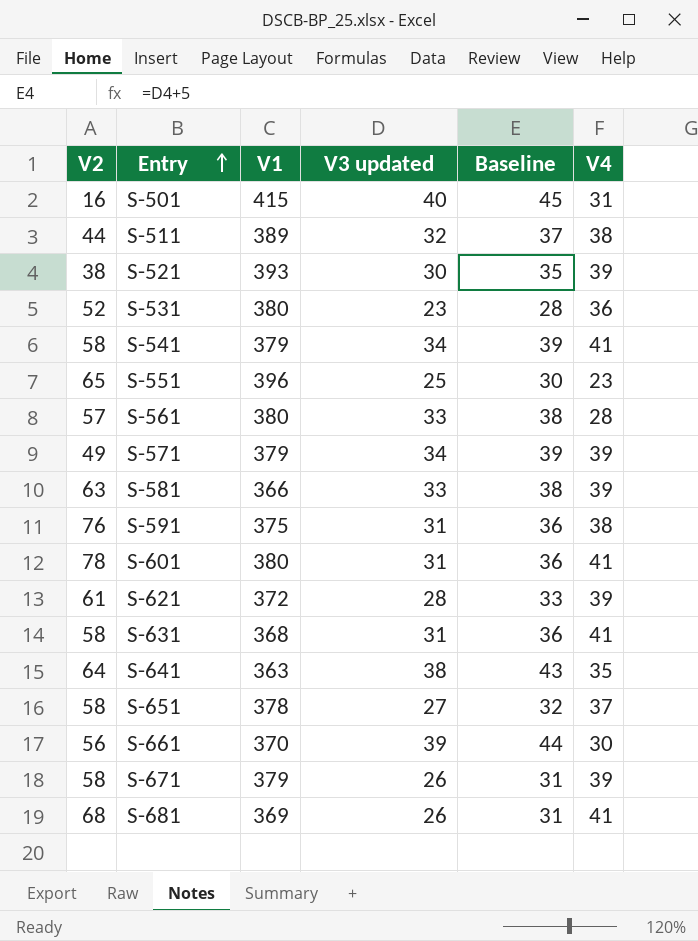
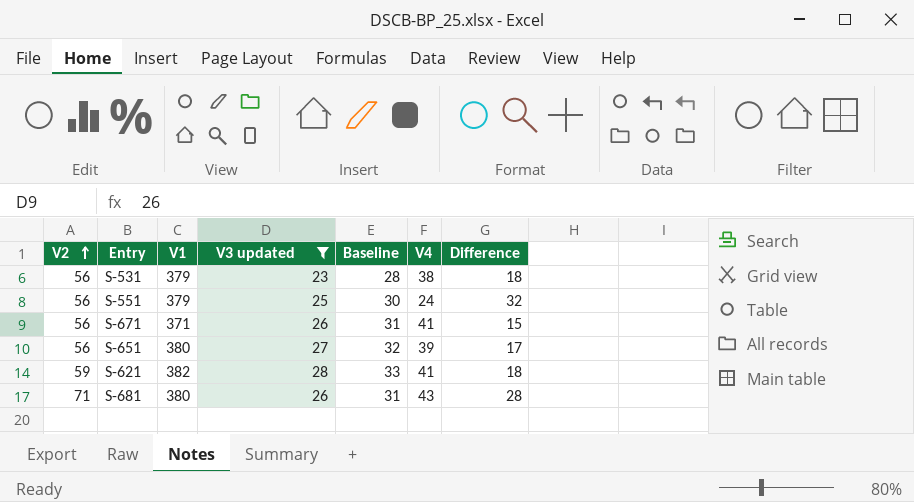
filter: none -> V3 updated <= 28
row order: Entry ascending -> V2 ascending
column Difference | formula: none -> [V2] - [V4]
S-531 | V2: 52 -> 56
S-531 | V1: 380 -> 379
S-531 | V4: 36 -> 38
S-551 | V2: 65 -> 56
S-551 | V1: 396 -> 379
S-551 | V4: 23 -> 24
S-671 | V2: 58 -> 56
S-671 | V1: 379 -> 371
S-671 | V4: 39 -> 41
S-651 | V2: 58 -> 56
S-651 | V1: 378 -> 380
S-651 | V4: 37 -> 39
S-621 | V2: 61 -> 59
S-621 | V1: 372 -> 382
S-621 | V4: 39 -> 41
S-681 | V2: 68 -> 71
S-681 | V1: 369 -> 380
S-681 | V4: 41 -> 43

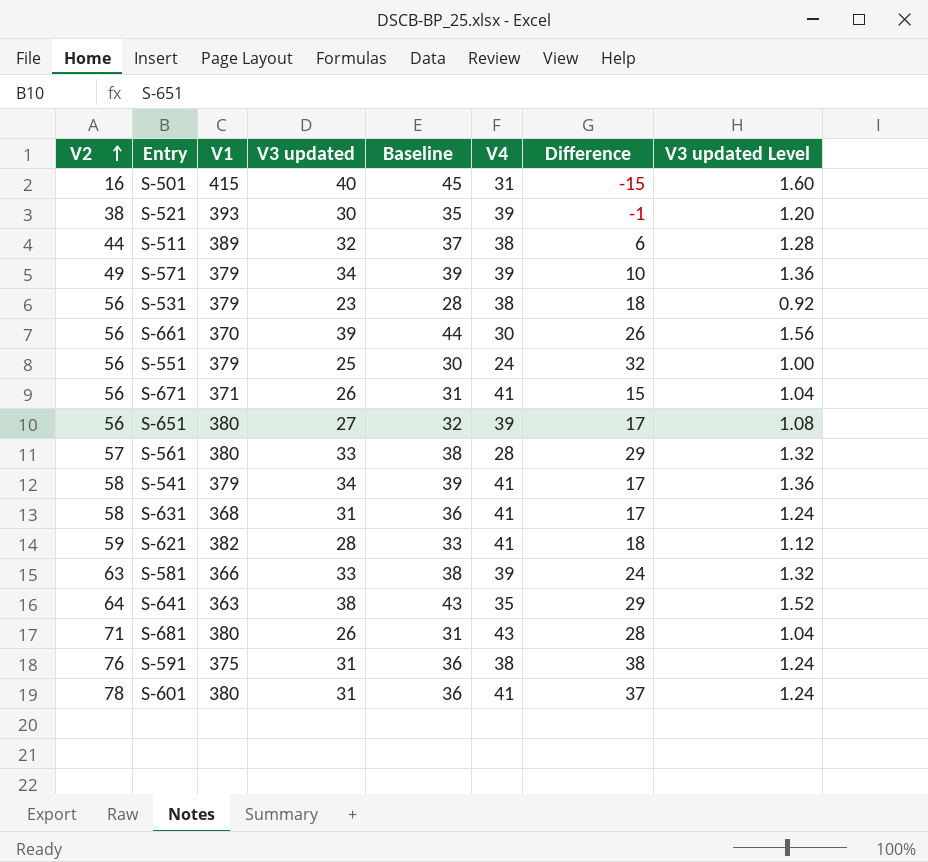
filter: V3 updated <= 28 -> none
column V3 updated Level | formula: none -> [V3 updated] * 0.04

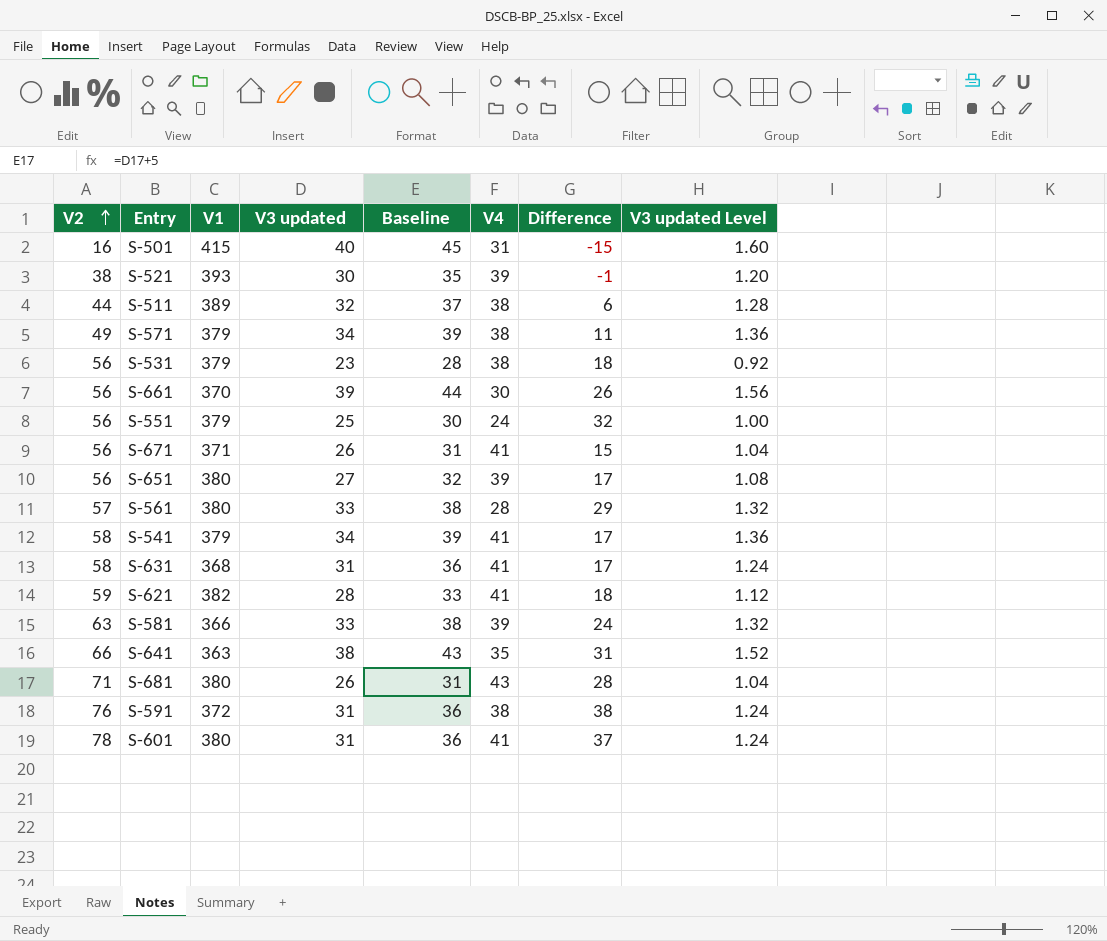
S-571 | V4: 39 -> 38
S-571 | Difference: 10 -> 11
S-641 | V2: 64 -> 66
S-641 | Difference: 29 -> 31
S-591 | V1: 375 -> 372

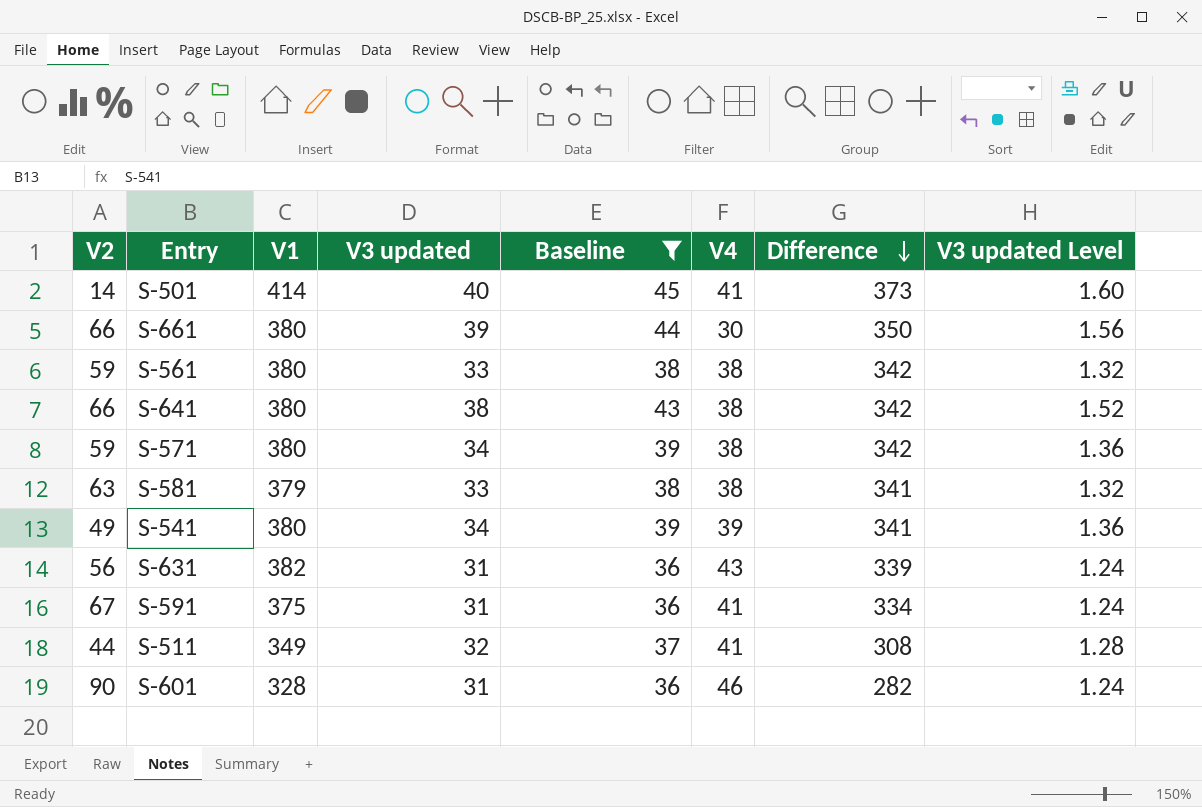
filter: none -> Baseline >= 36
row order: V2 ascending -> Difference descending
column Difference | formula: [V2] - [V4] -> [V1] - [V4]
S-501 | V2: 16 -> 14
S-501 | V1: 415 -> 414
S-501 | V4: 31 -> 41
S-661 | V2: 56 -> 66
S-661 | V1: 370 -> 380
S-561 | V2: 57 -> 59
S-561 | V4: 28 -> 38
S-641 | V1: 363 -> 380
S-641 | V4: 35 -> 38
S-571 | V2: 49 -> 59
S-571 | V1: 379 -> 380
S-581 | V1: 366 -> 379
S-581 | V4: 39 -> 38
S-541 | V2: 58 -> 49
S-541 | V1: 379 -> 380
S-541 | V4: 41 -> 39
S-631 | V2: 58 -> 56
S-631 | V1: 368 -> 382
S-631 | V4: 41 -> 43
S-591 | V2: 76 -> 67
S-591 | V1: 372 -> 375
S-591 | V4: 38 -> 41
S-511 | V1: 389 -> 349
S-511 | V4: 38 -> 41
S-601 | V2: 78 -> 90
S-601 | V1: 380 -> 328
S-601 | V4: 41 -> 46

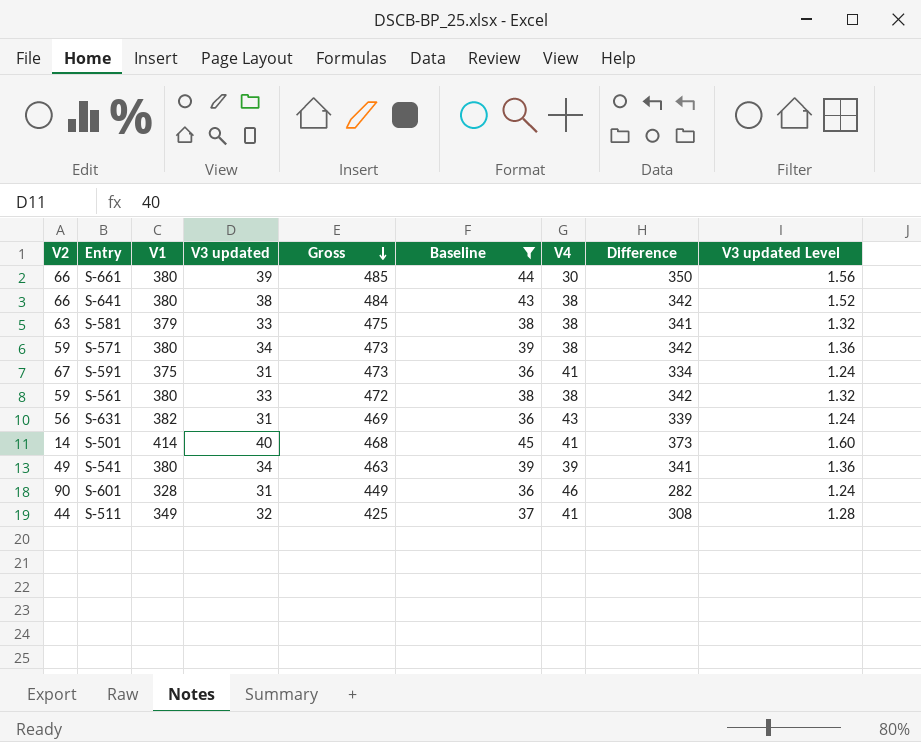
row order: Difference descending -> Gross descending
column Gross | formula: none -> [V2] + [V1] + [V3 updated]

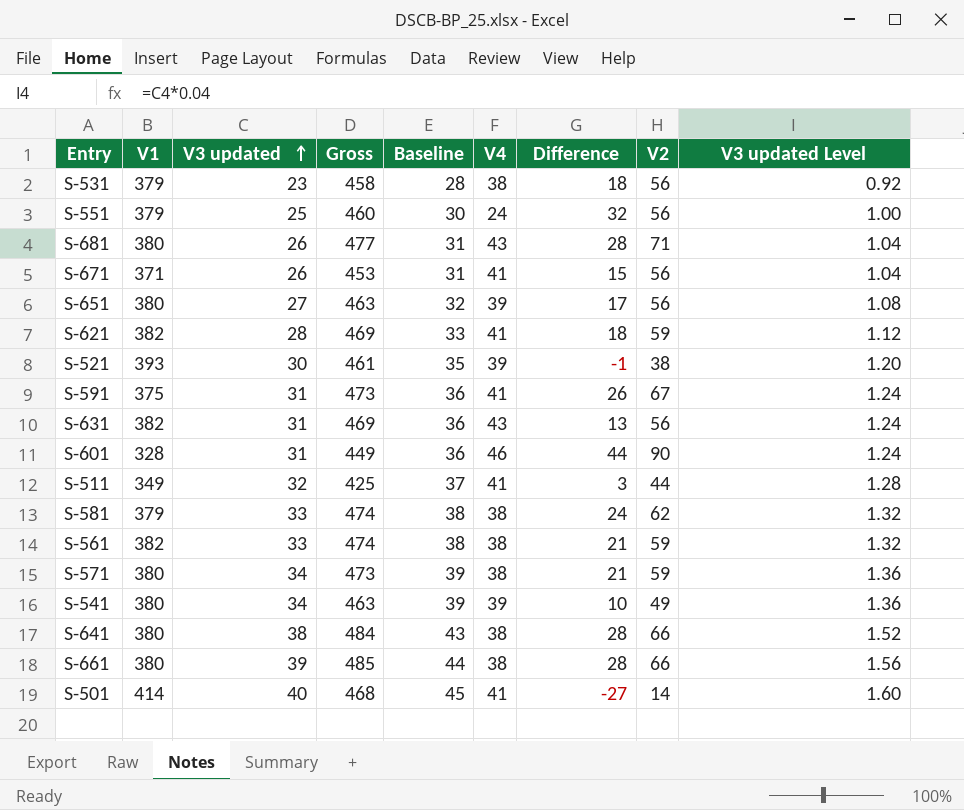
filter: Baseline >= 36 -> none
row order: Gross descending -> V3 updated ascending
column Difference | formula: [V1] - [V4] -> [V2] - [V4]
column V2 | position: 1 -> 8
S-581 | Gross: 475 -> 474
S-581 | V2: 63 -> 62
S-561 | V1: 380 -> 382
S-561 | Gross: 472 -> 474
S-661 | V4: 30 -> 38

